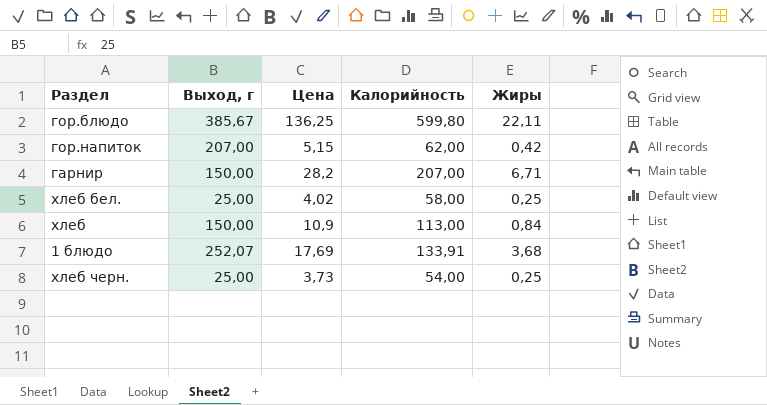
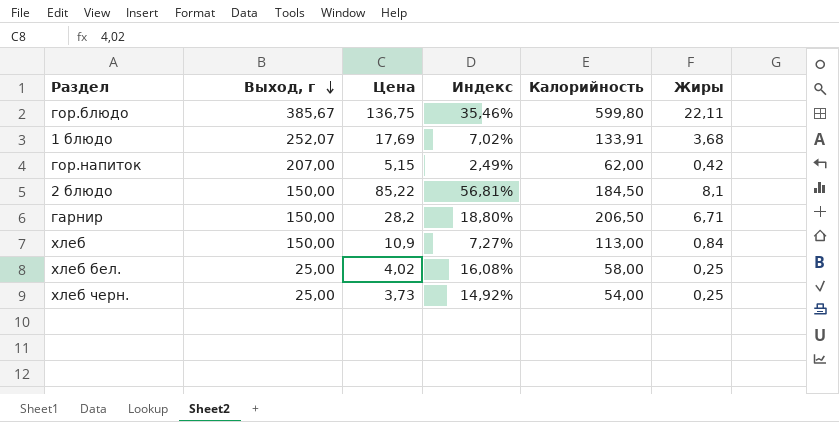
row order: none -> Выход, г descending
column Индекс | formula: none -> [Цена] / [Выход, г]
гор.блюдо | Цена: 136,25 -> 136,75
row 2 блюдо: none -> 150,00 | 85,22 | 56,81% | 184,50 | 8,1
гарнир | Калорийность: 207,00 -> 206,50

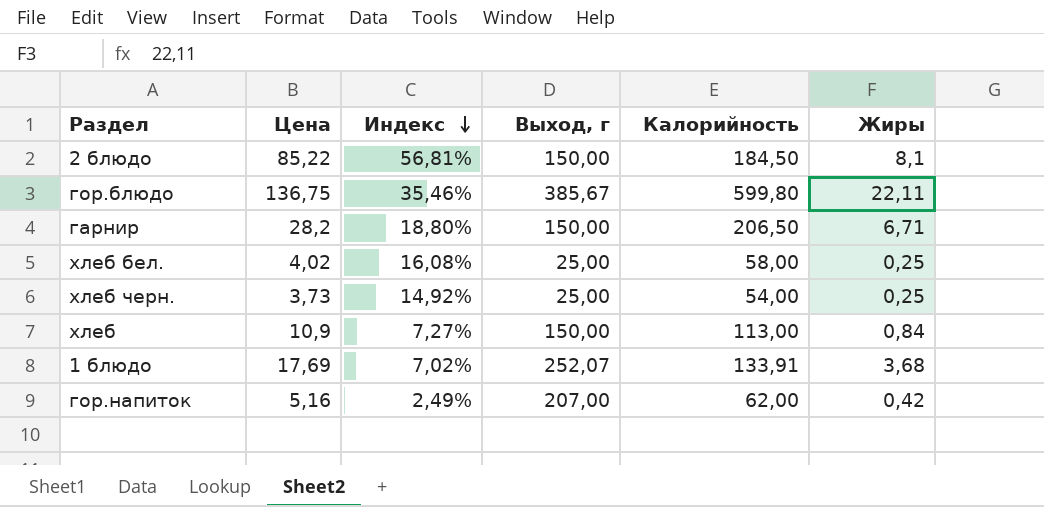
row order: Выход, г descending -> Индекс descending
column Выход, г | position: 2 -> 4
гор.напиток | Цена: 5,15 -> 5,16

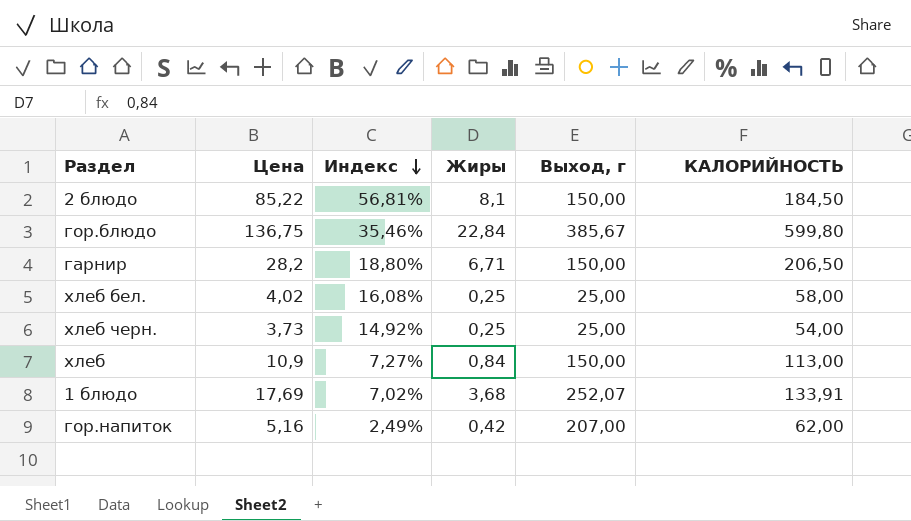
column Жиры | position: 6 -> 4
column name: Калорийность -> КАЛОРИЙНОСТЬ
гор.блюдо | Жиры: 22,11 -> 22,84

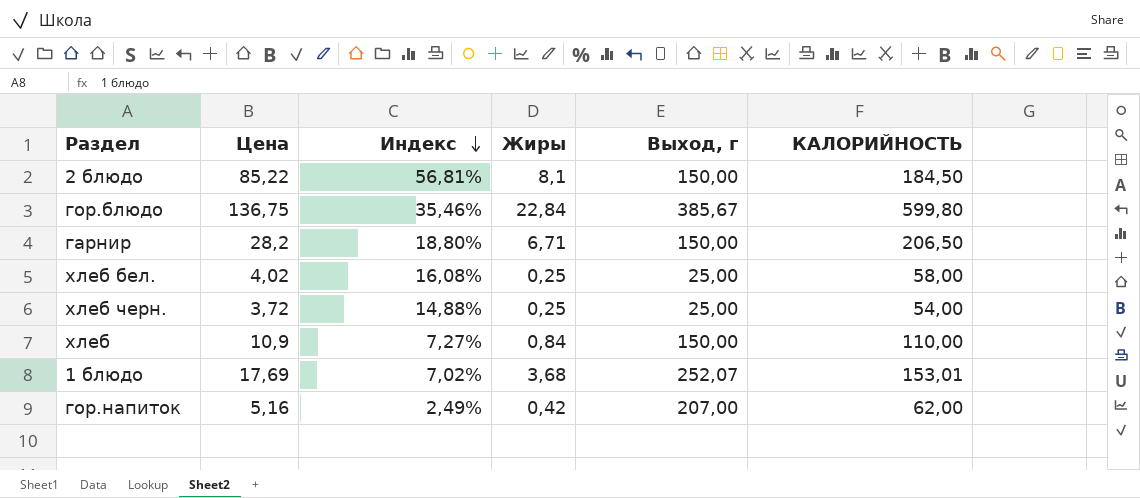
хлеб черн. | Цена: 3,73 -> 3,72
хлеб черн. | Индекс: 14,92% -> 14,88%
хлеб | КАЛОРИЙНОСТЬ: 113,00 -> 110,00
1 блюдо | КАЛОРИЙНОСТЬ: 133,91 -> 153,01

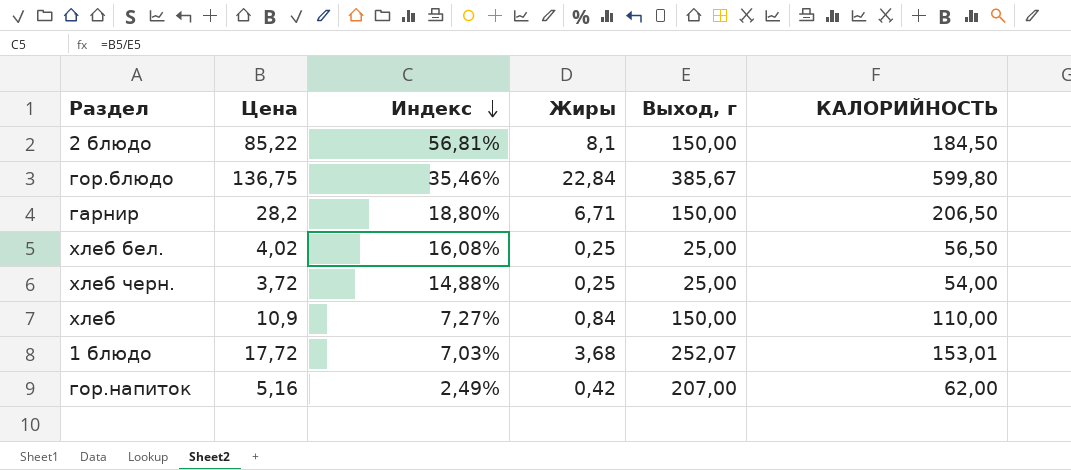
хлеб бел. | КАЛОРИЙНОСТЬ: 58,00 -> 56,50
1 блюдо | Цена: 17,69 -> 17,72
1 блюдо | Индекс: 7,02% -> 7,03%

